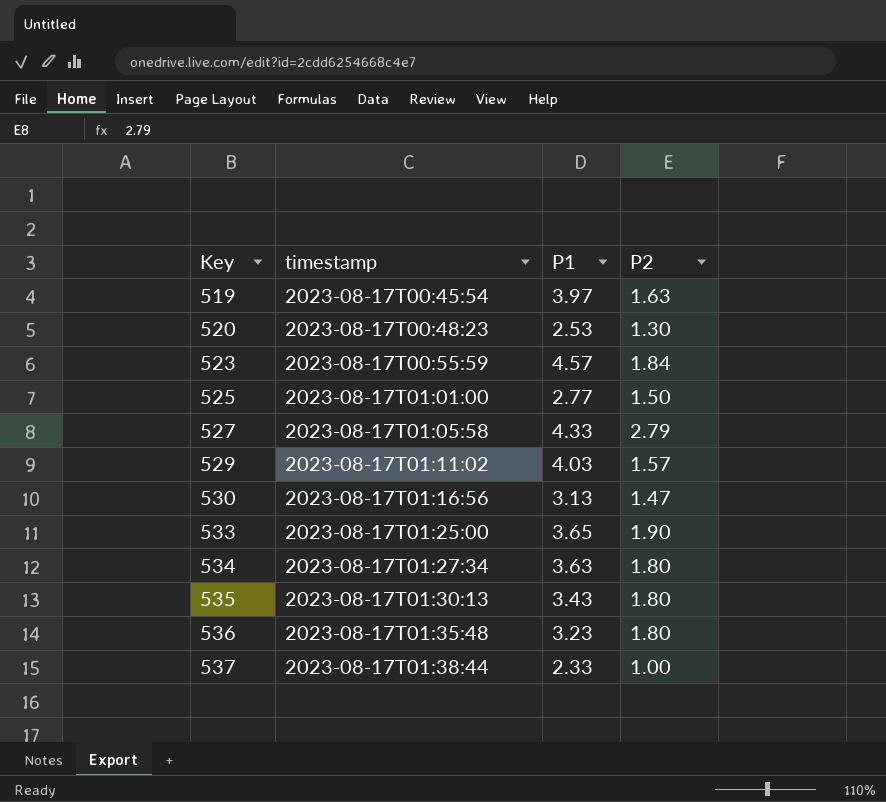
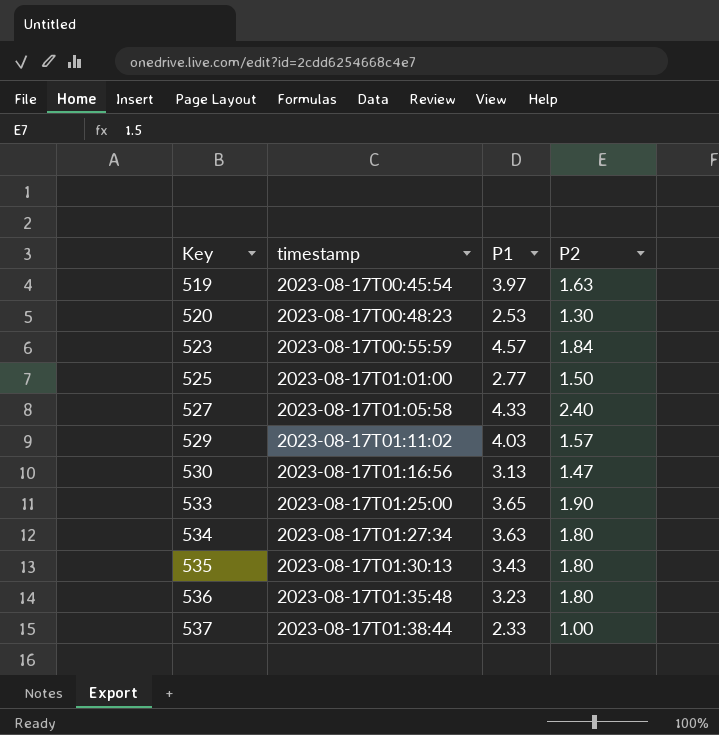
527 | P2: 2.79 -> 2.40

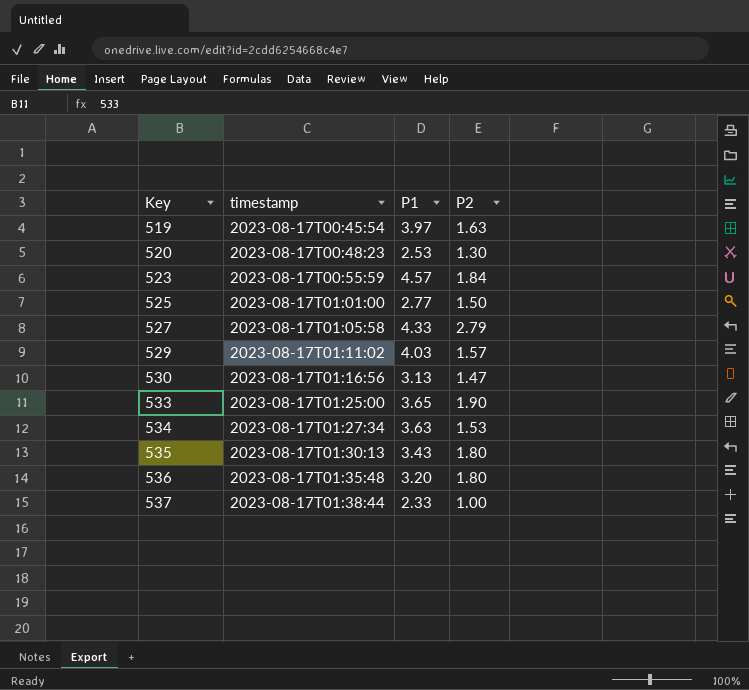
527 | P2: 2.40 -> 2.79
534 | P2: 1.80 -> 1.53
536 | P1: 3.23 -> 3.20

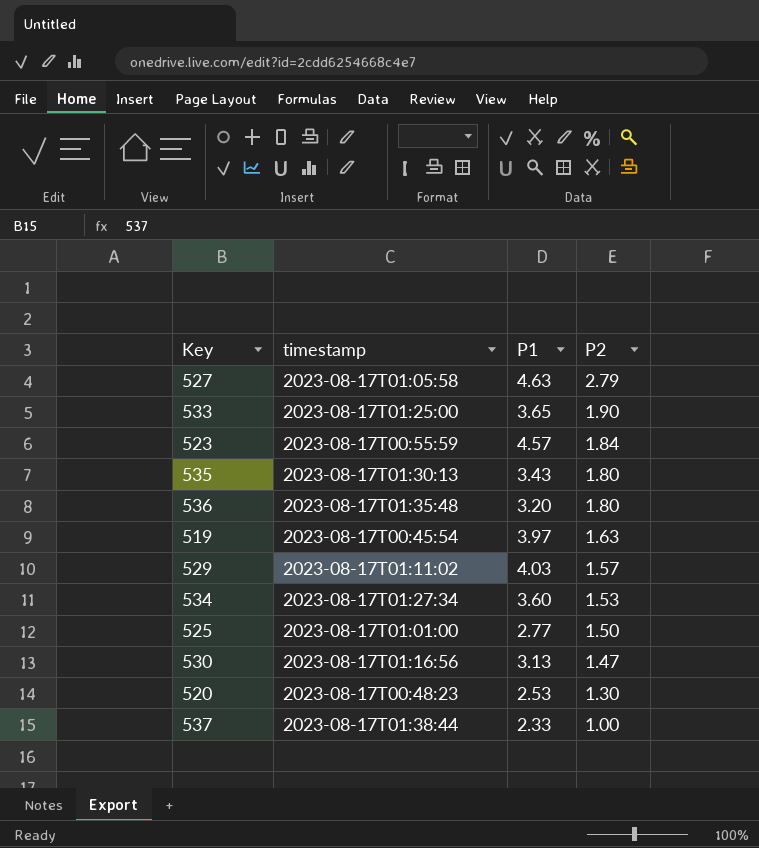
row order: Key ascending -> P2 descending
527 | P1: 4.33 -> 4.63
534 | P1: 3.63 -> 3.60

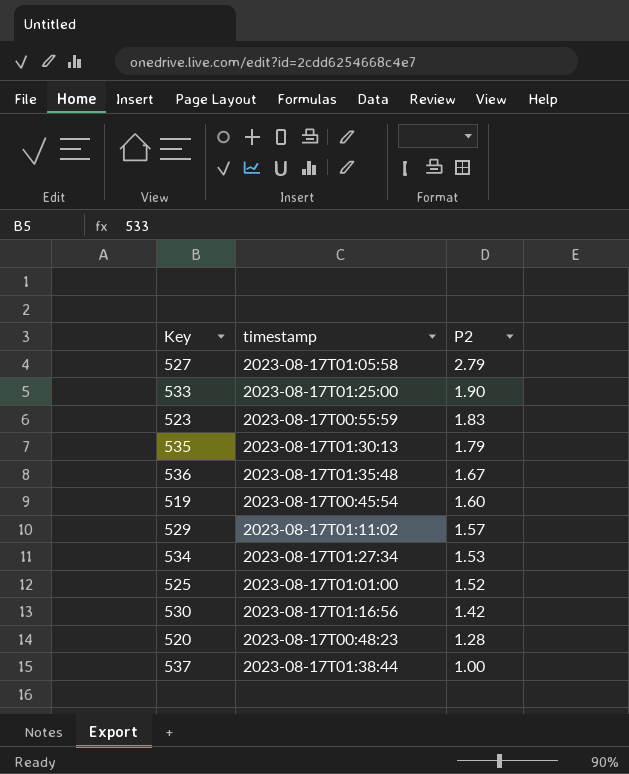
column P1 | position: 3 -> none
523 | P2: 1.84 -> 1.83
535 | P2: 1.80 -> 1.79
536 | P2: 1.80 -> 1.67
519 | P2: 1.63 -> 1.60
525 | P2: 1.50 -> 1.52
530 | P2: 1.47 -> 1.42
520 | P2: 1.30 -> 1.28

